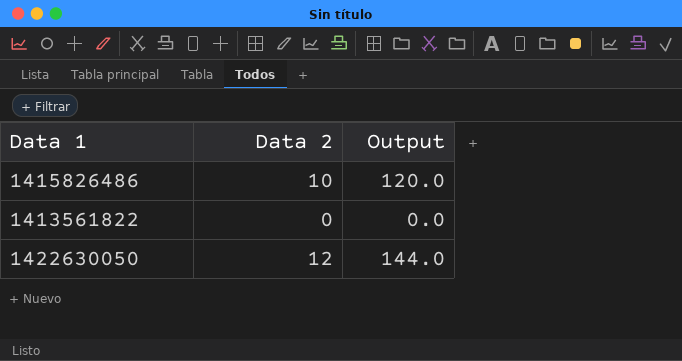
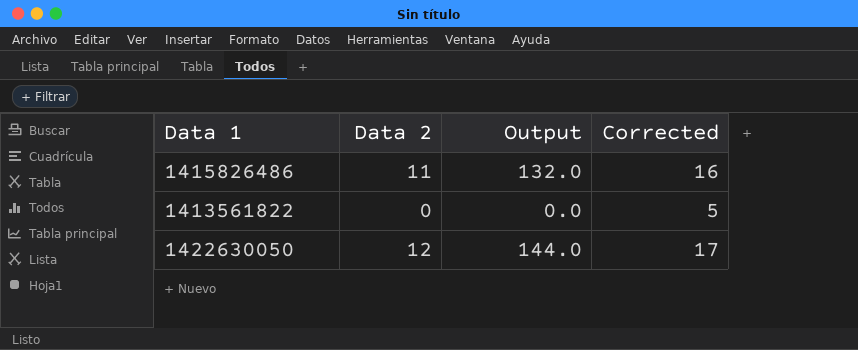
column Corrected | formula: none -> [Data 2] + 5
1415826486 | Data 2: 10 -> 11
1415826486 | Output: 120.0 -> 132.0

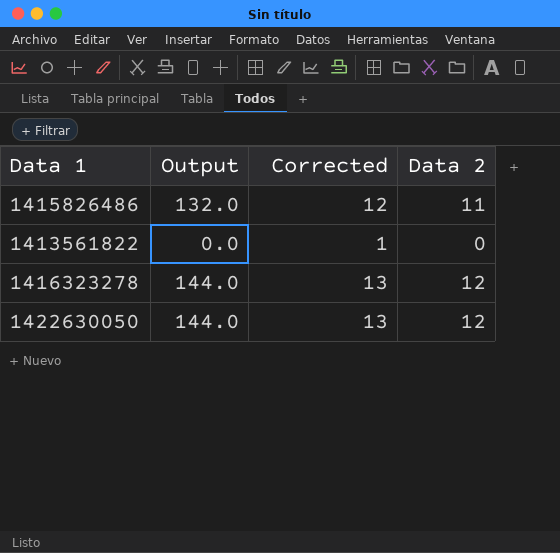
column Corrected | formula: [Data 2] + 5 -> [Data 2] + 1
column Data 2 | position: 2 -> 4
row 1416323278: none -> 144.0 | 13 | 12

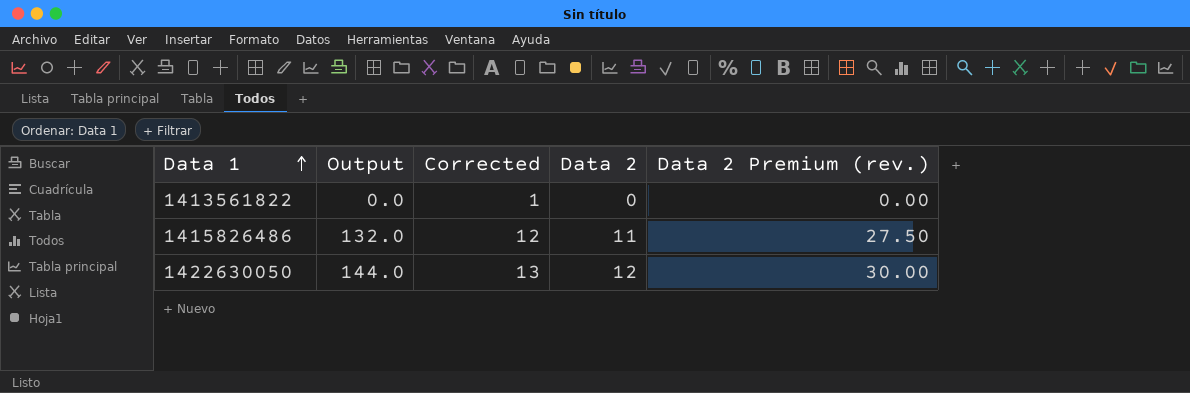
row order: none -> Data 1 ascending
column Data 2 Premium (rev.) | formula: none -> [Data 2] * 2.5
row 1416323278: 144.0 | 13 | 12 -> none

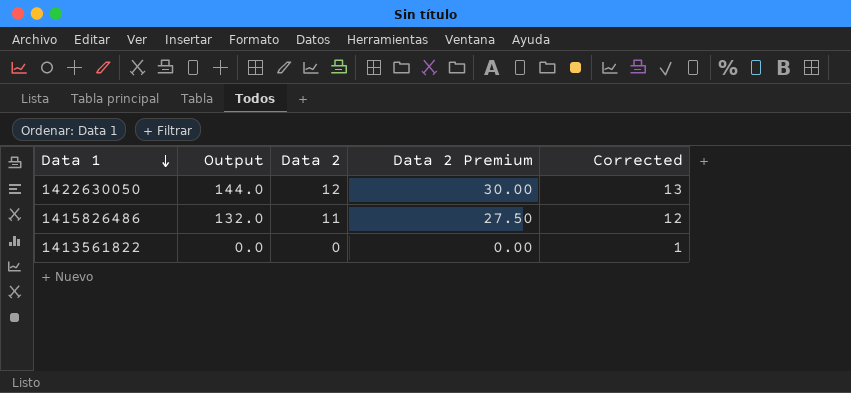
row order: Data 1 ascending -> Data 1 descending
column name: Data 2 Premium (rev.) -> Data 2 Premium
column Corrected | position: 3 -> 5

